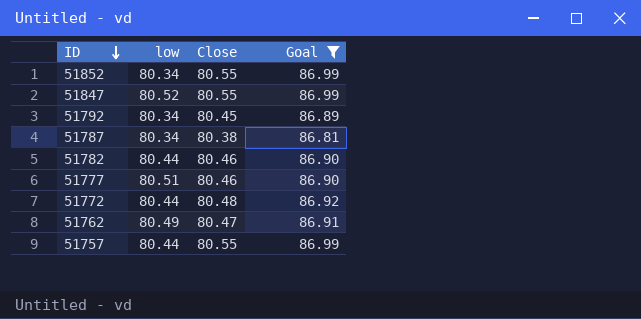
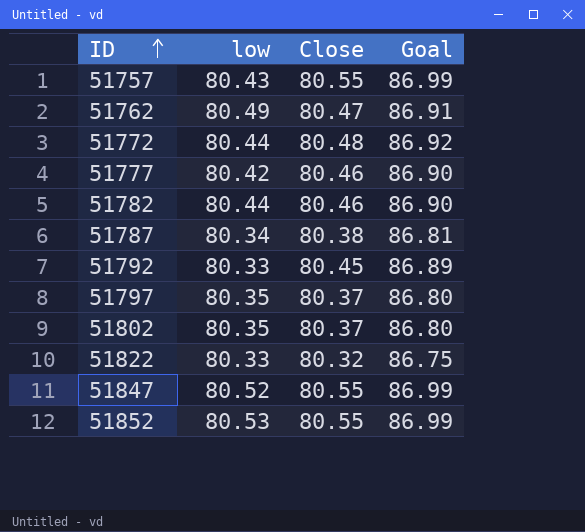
filter: Goal >= 86.81 -> none
row order: ID descending -> ID ascending
51757 | low: 80.44 -> 80.43
51777 | low: 80.51 -> 80.42
51792 | low: 80.34 -> 80.33
51852 | low: 80.34 -> 80.53

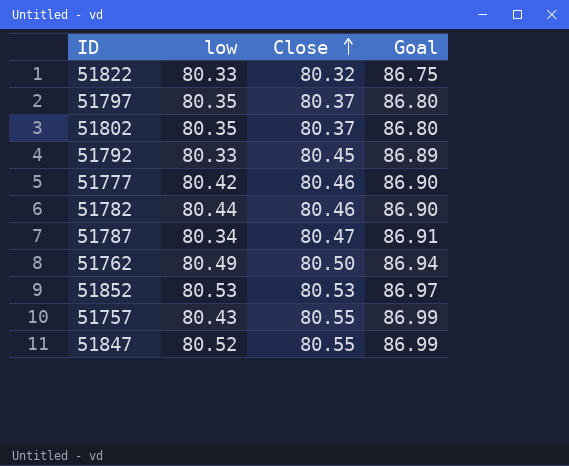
row order: ID ascending -> Close ascending
row 51772: 80.44 | 80.48 | 86.92 -> none
51787 | Close: 80.38 -> 80.47
51787 | Goal: 86.81 -> 86.91
51762 | Close: 80.47 -> 80.50
51762 | Goal: 86.91 -> 86.94
51852 | Close: 80.55 -> 80.53
51852 | Goal: 86.99 -> 86.97

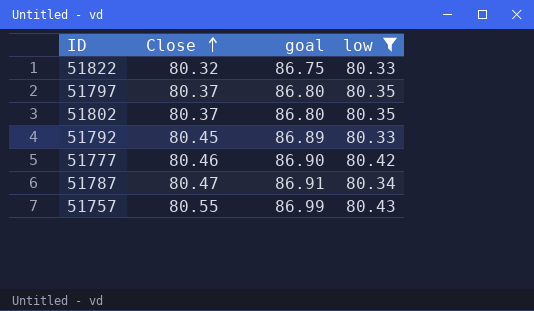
filter: none -> low <= 80.43
column name: Goal -> goal
column low | position: 2 -> 4

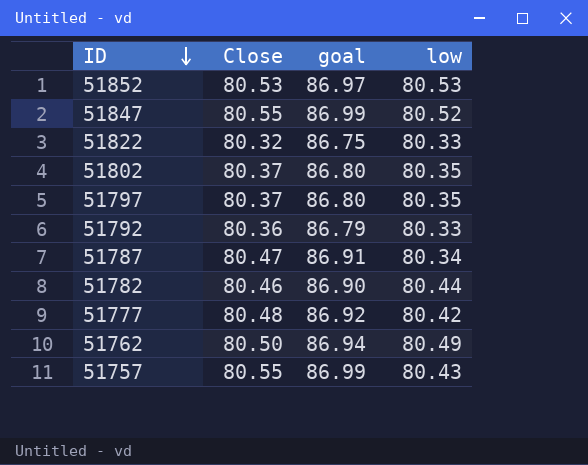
filter: low <= 80.43 -> none
row order: Close ascending -> ID descending
51792 | Close: 80.45 -> 80.36
51792 | goal: 86.89 -> 86.79
51777 | Close: 80.46 -> 80.48
51777 | goal: 86.90 -> 86.92

